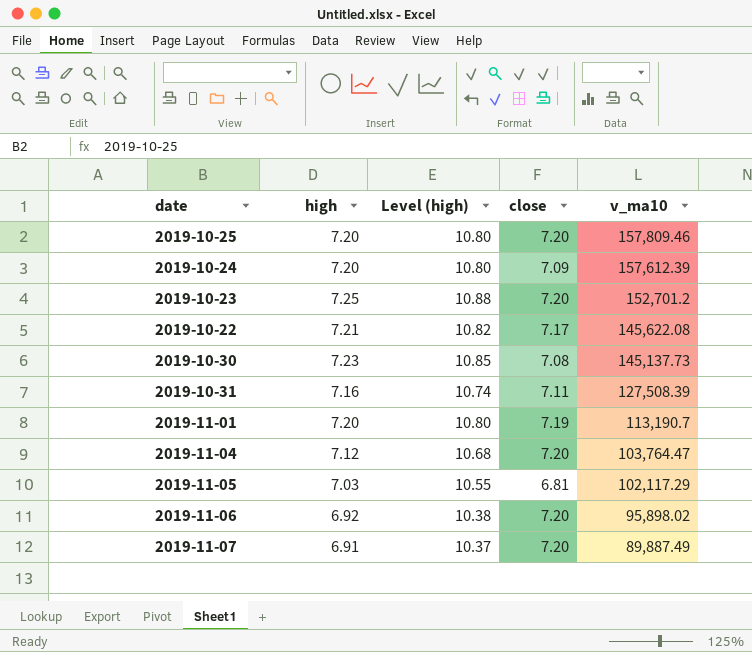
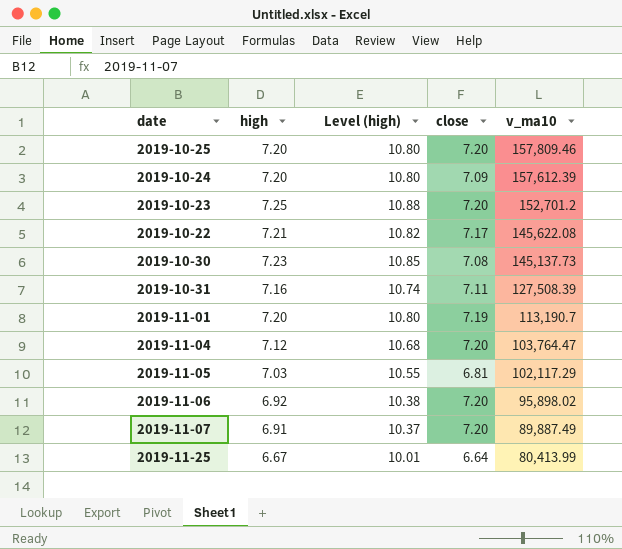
row 2019-11-25: none -> 6.67 | 10.01 | 6.64 | 80,413.99

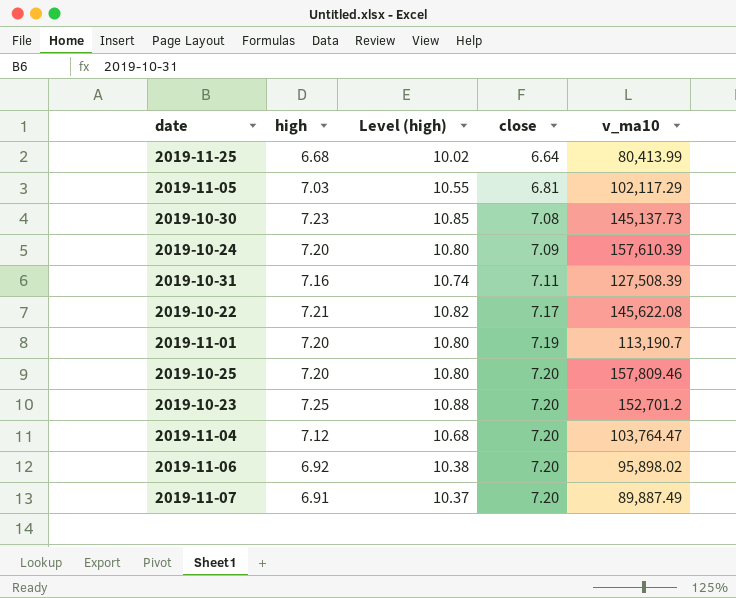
row order: v_ma10 descending -> close ascending
2019-11-25 | high: 6.67 -> 6.68
2019-11-25 | Level (high): 10.01 -> 10.02
2019-10-24 | v_ma10: 157,612.39 -> 157,610.39

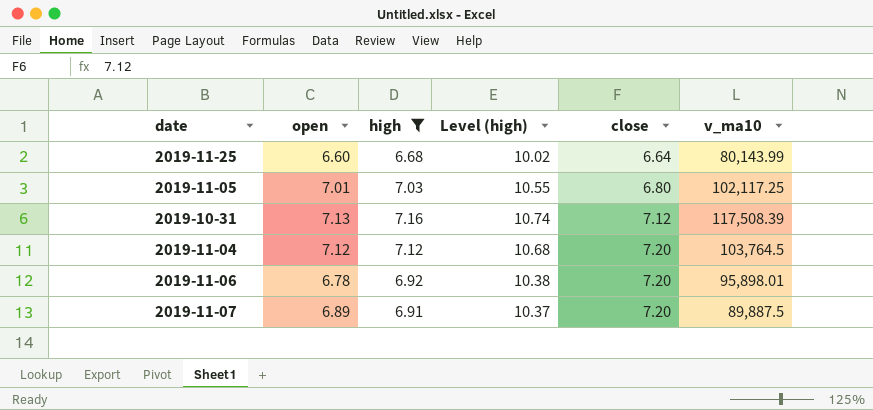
filter: none -> high <= 7.16
column open | position: none -> 2
2019-11-25 | v_ma10: 80,413.99 -> 80,143.99
2019-11-05 | close: 6.81 -> 6.80
2019-11-05 | v_ma10: 102,117.29 -> 102,117.25
2019-10-31 | close: 7.11 -> 7.12
2019-10-31 | v_ma10: 127,508.39 -> 117,508.39
2019-11-04 | v_ma10: 103,764.47 -> 103,764.5
2019-11-06 | v_ma10: 95,898.02 -> 95,898.01
2019-11-07 | v_ma10: 89,887.49 -> 89,887.5

